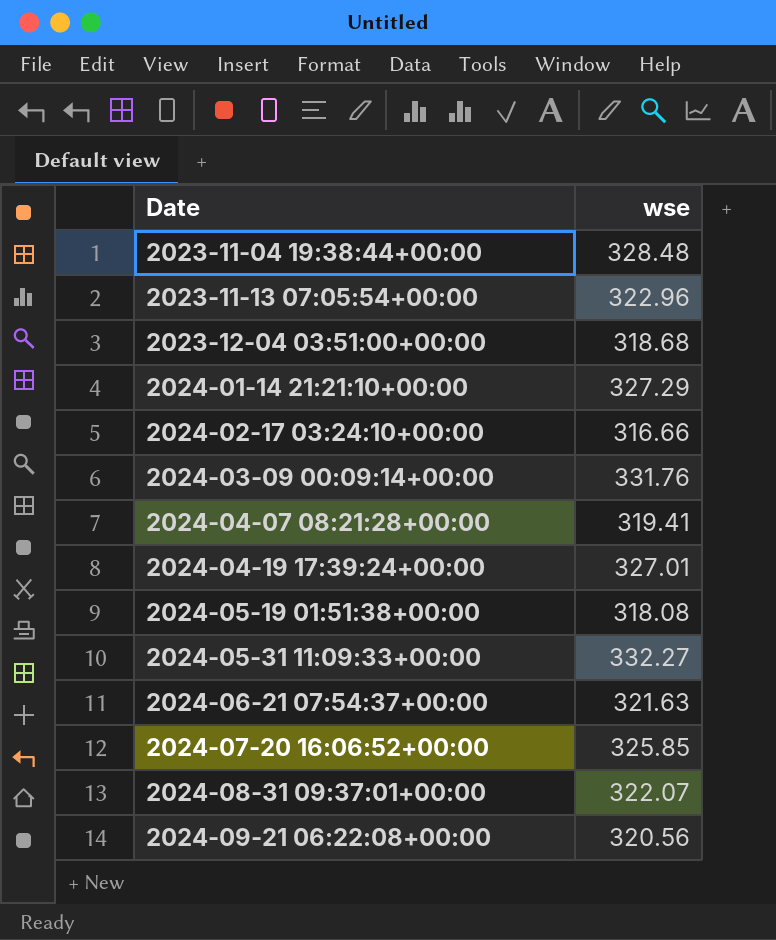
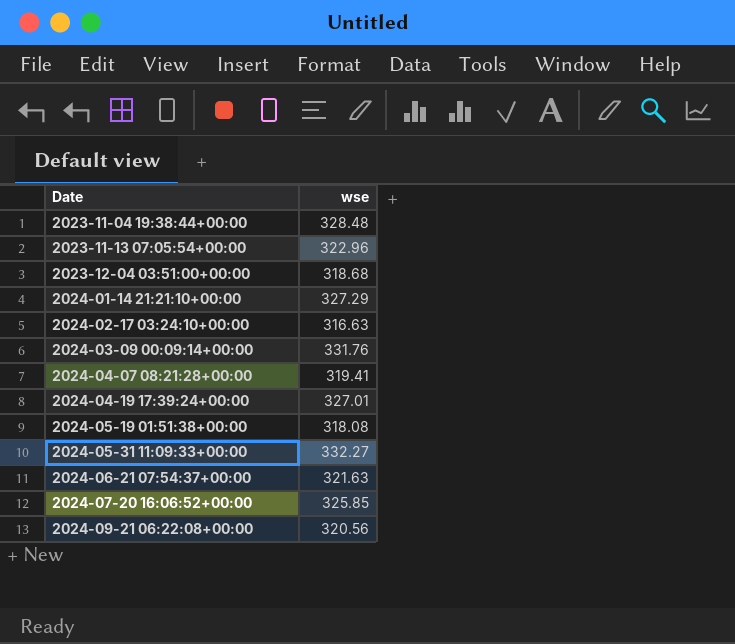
row 2024-08-31 09:37:01+00:00: 322.07 -> none
2024-02-17 03:24:10+00:00 | wse: 316.66 -> 316.63

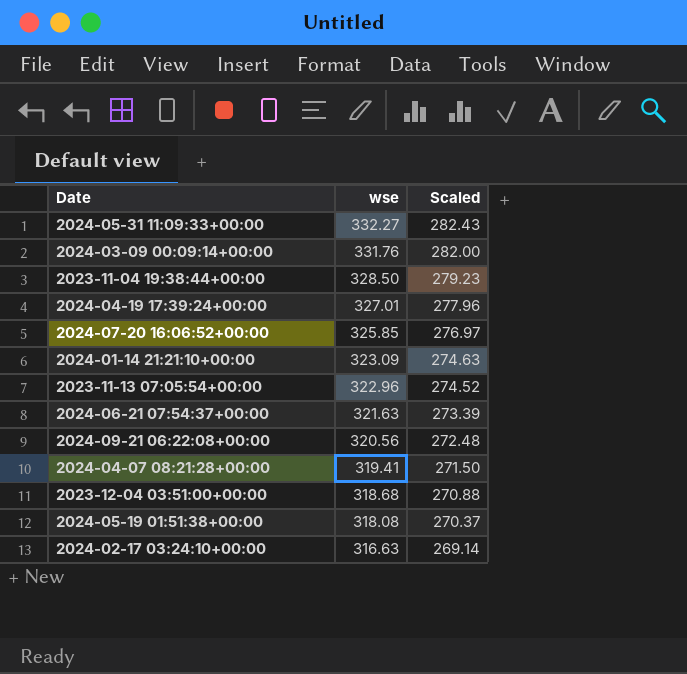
row order: Date ascending -> wse descending
column Scaled | formula: none -> [wse] * 0.85
2023-11-04 19:38:44+00:00 | wse: 328.48 -> 328.50
2024-01-14 21:21:10+00:00 | wse: 327.29 -> 323.09

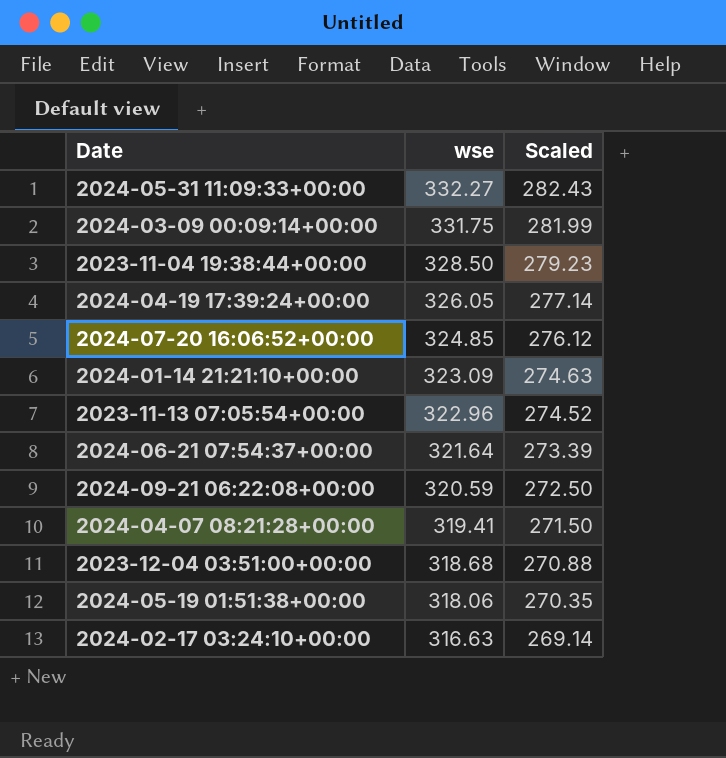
2024-03-09 00:09:14+00:00 | wse: 331.76 -> 331.75
2024-03-09 00:09:14+00:00 | Scaled: 282.00 -> 281.99
2024-04-19 17:39:24+00:00 | wse: 327.01 -> 326.05
2024-04-19 17:39:24+00:00 | Scaled: 277.96 -> 277.14
2024-07-20 16:06:52+00:00 | wse: 325.85 -> 324.85
2024-07-20 16:06:52+00:00 | Scaled: 276.97 -> 276.12
2024-06-21 07:54:37+00:00 | wse: 321.63 -> 321.64
2024-09-21 06:22:08+00:00 | wse: 320.56 -> 320.59
2024-09-21 06:22:08+00:00 | Scaled: 272.48 -> 272.50
2024-05-19 01:51:38+00:00 | wse: 318.08 -> 318.06
2024-05-19 01:51:38+00:00 | Scaled: 270.37 -> 270.35

